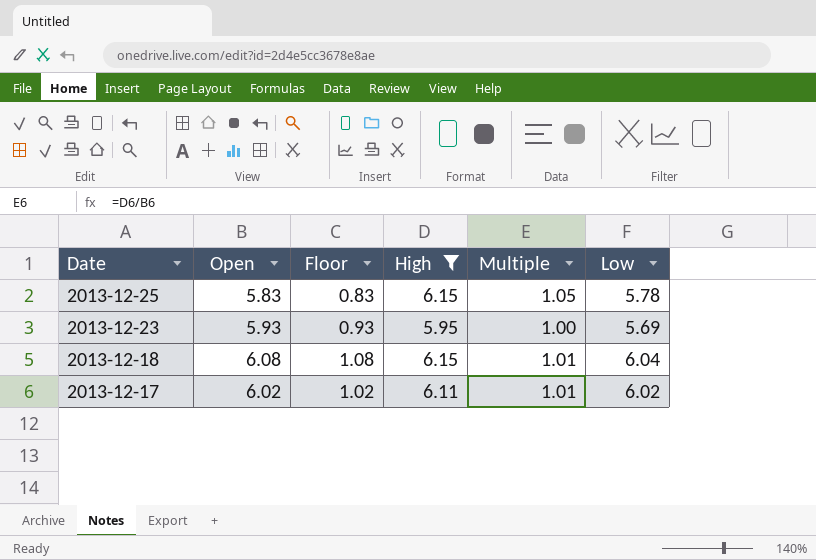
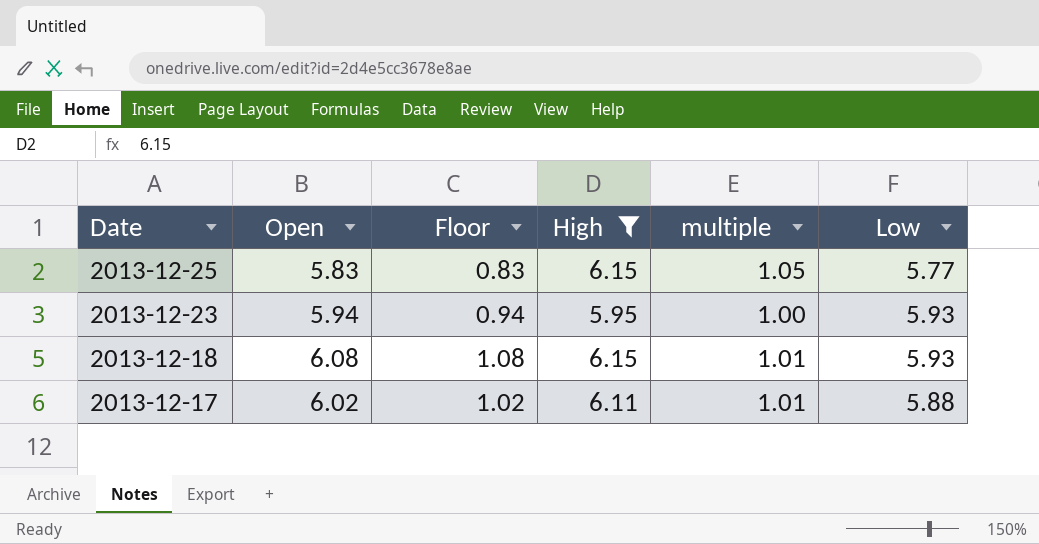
column name: Multiple -> multiple
2013-12-25 | Low: 5.78 -> 5.77
2013-12-23 | Open: 5.93 -> 5.94
2013-12-23 | Floor: 0.93 -> 0.94
2013-12-23 | Low: 5.69 -> 5.93
2013-12-18 | Low: 6.04 -> 5.93
2013-12-17 | Low: 6.02 -> 5.88

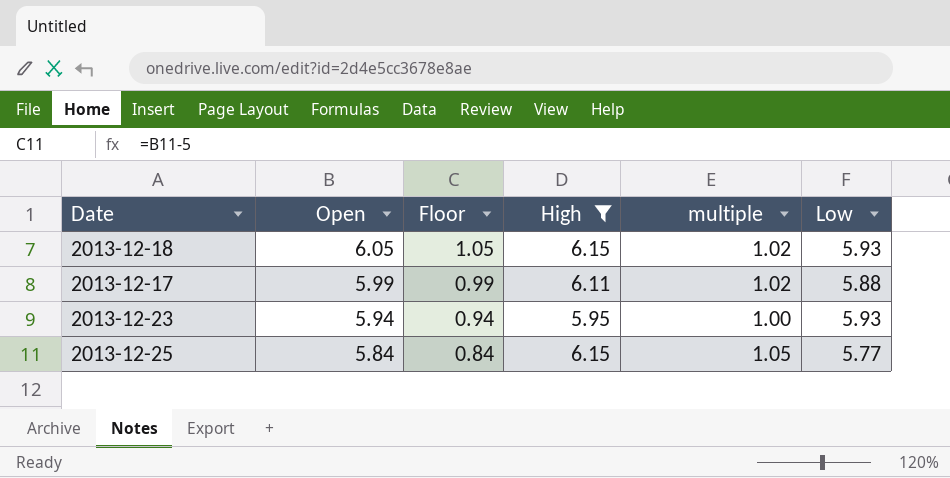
row order: Date descending -> Open descending
2013-12-18 | Open: 6.08 -> 6.05
2013-12-18 | Floor: 1.08 -> 1.05
2013-12-18 | multiple: 1.01 -> 1.02
2013-12-17 | Open: 6.02 -> 5.99
2013-12-17 | Floor: 1.02 -> 0.99
2013-12-17 | multiple: 1.01 -> 1.02
2013-12-25 | Open: 5.83 -> 5.84
2013-12-25 | Floor: 0.83 -> 0.84

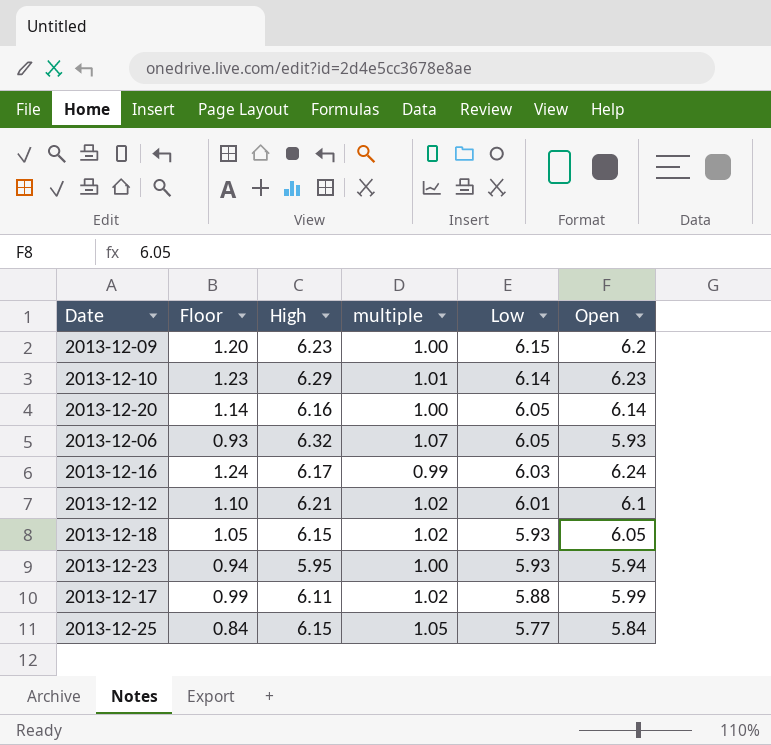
filter: High <= 6.15 -> none
row order: Open descending -> Low descending
column Open | position: 2 -> 6

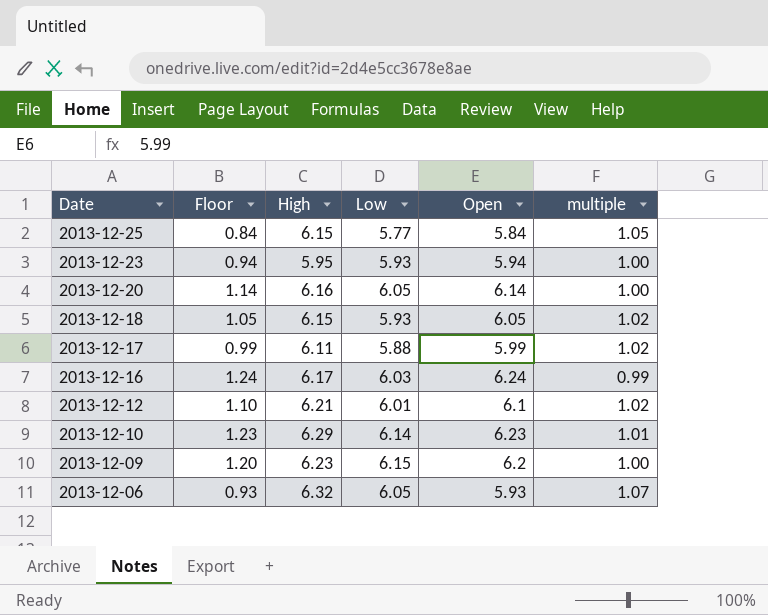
row order: Low descending -> Date descending
column multiple | position: 4 -> 6

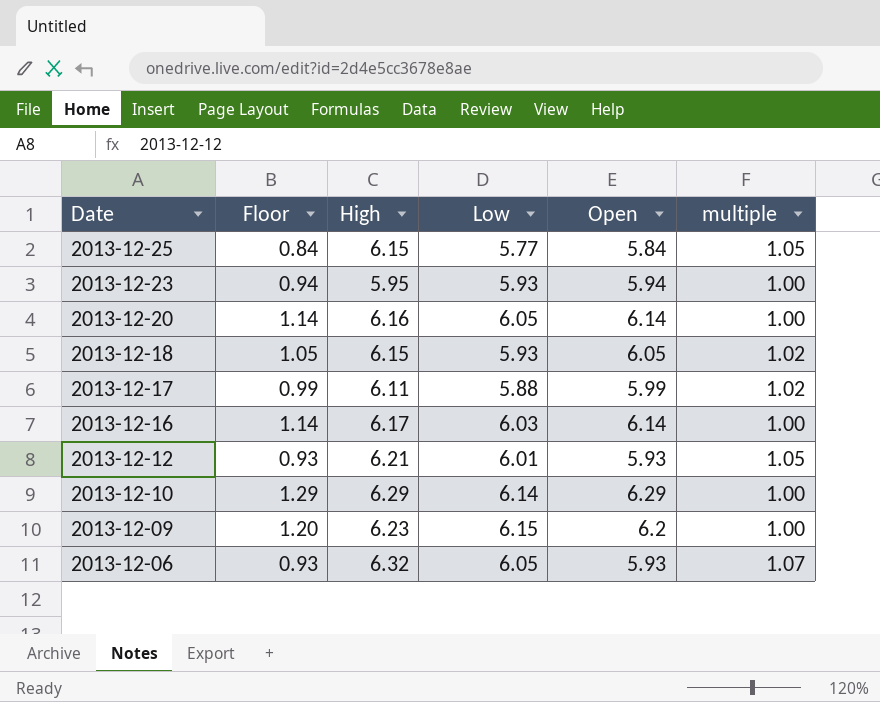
2013-12-16 | Floor: 1.24 -> 1.14
2013-12-16 | Open: 6.24 -> 6.14
2013-12-16 | multiple: 0.99 -> 1.00
2013-12-12 | Floor: 1.10 -> 0.93
2013-12-12 | Open: 6.1 -> 5.93
2013-12-12 | multiple: 1.02 -> 1.05
2013-12-10 | Floor: 1.23 -> 1.29
2013-12-10 | Open: 6.23 -> 6.29
2013-12-10 | multiple: 1.01 -> 1.00

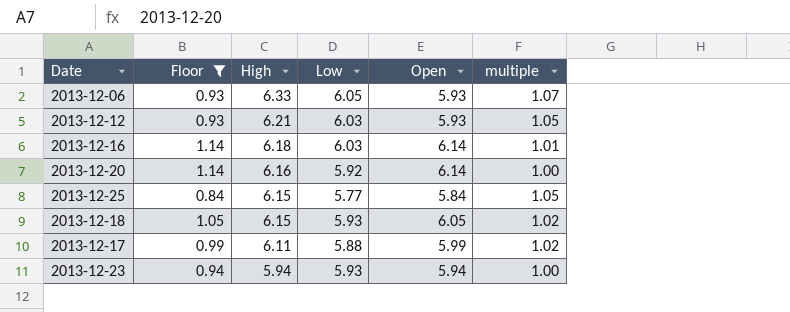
filter: none -> Floor <= 1.14
row order: Date descending -> High descending
2013-12-06 | High: 6.32 -> 6.33
2013-12-12 | Low: 6.01 -> 6.03
2013-12-16 | High: 6.17 -> 6.18
2013-12-16 | multiple: 1.00 -> 1.01
2013-12-20 | Low: 6.05 -> 5.92
2013-12-23 | High: 5.95 -> 5.94

